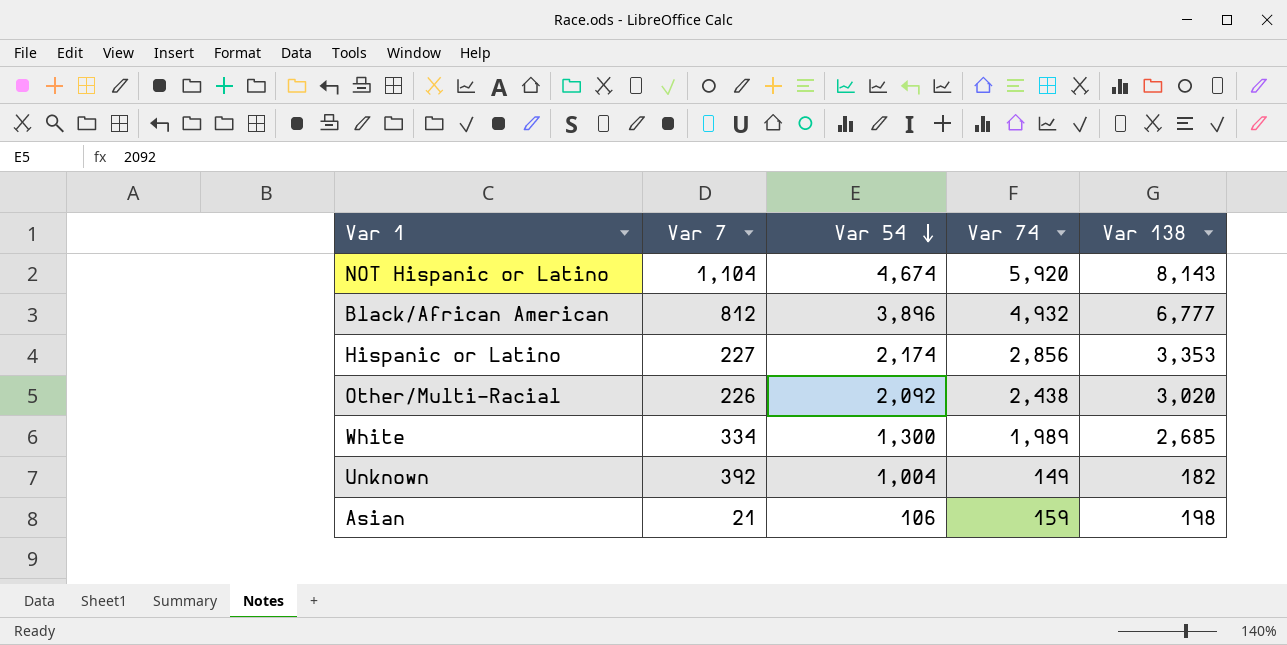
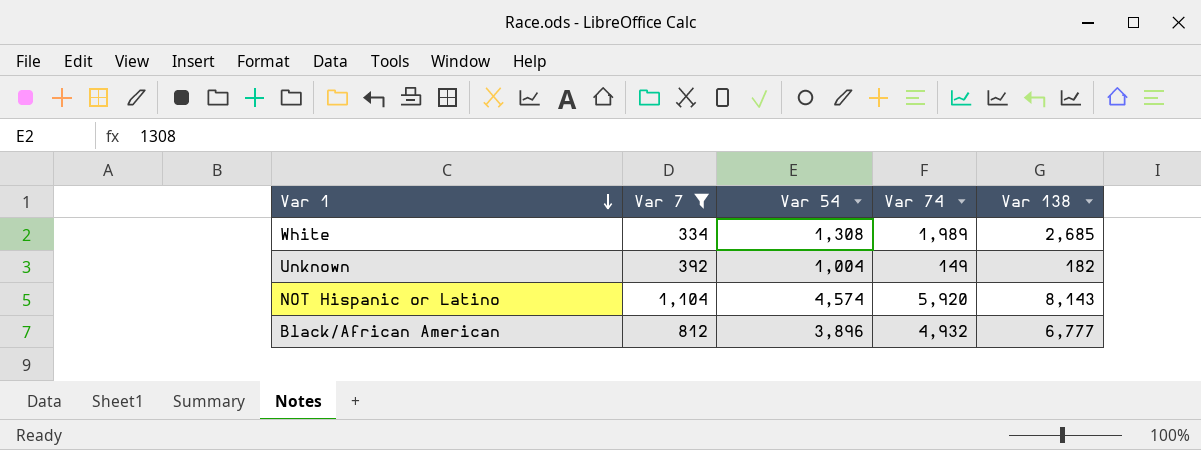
filter: none -> Var 7 >= 334
row order: Var 54 descending -> Var 1 descending
White | Var 54: 1,300 -> 1,308
NOT Hispanic or Latino | Var 54: 4,674 -> 4,574

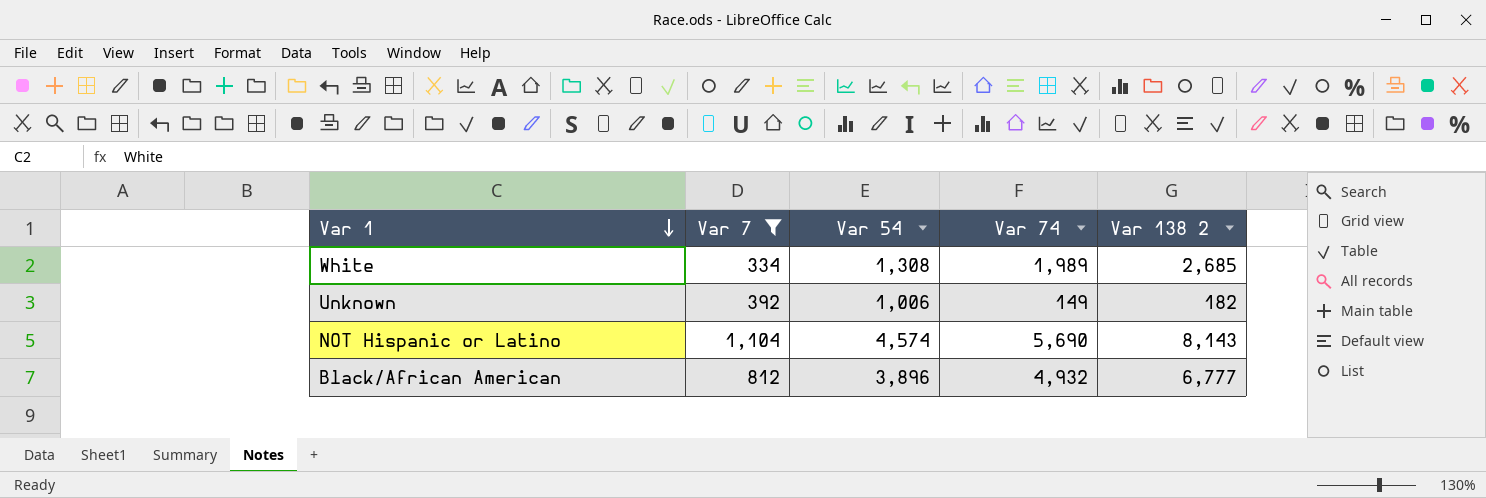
column name: Var 138 -> Var 138 2
Unknown | Var 54: 1,004 -> 1,006
NOT Hispanic or Latino | Var 74: 5,920 -> 5,690

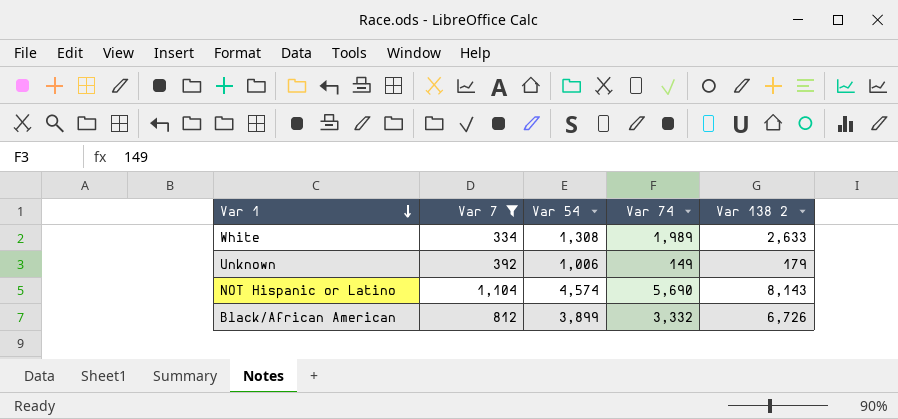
White | Var 138 2: 2,685 -> 2,633
Unknown | Var 138 2: 182 -> 179
Black/African American | Var 54: 3,896 -> 3,899
Black/African American | Var 74: 4,932 -> 3,332
Black/African American | Var 138 2: 6,777 -> 6,726

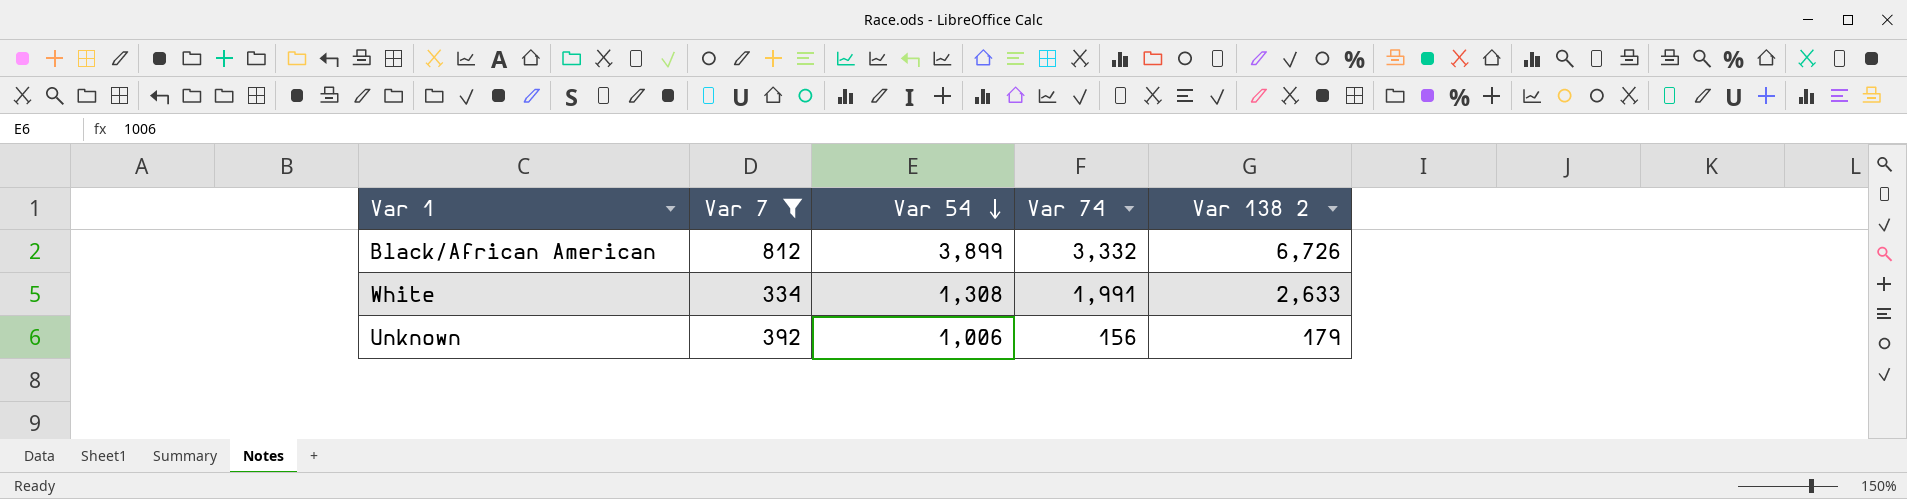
row order: Var 1 descending -> Var 54 descending
row NOT Hispanic or Latino: 1,104 | 4,574 | 5,690 | 8,143 -> none
White | Var 74: 1,989 -> 1,991
Unknown | Var 74: 149 -> 156

